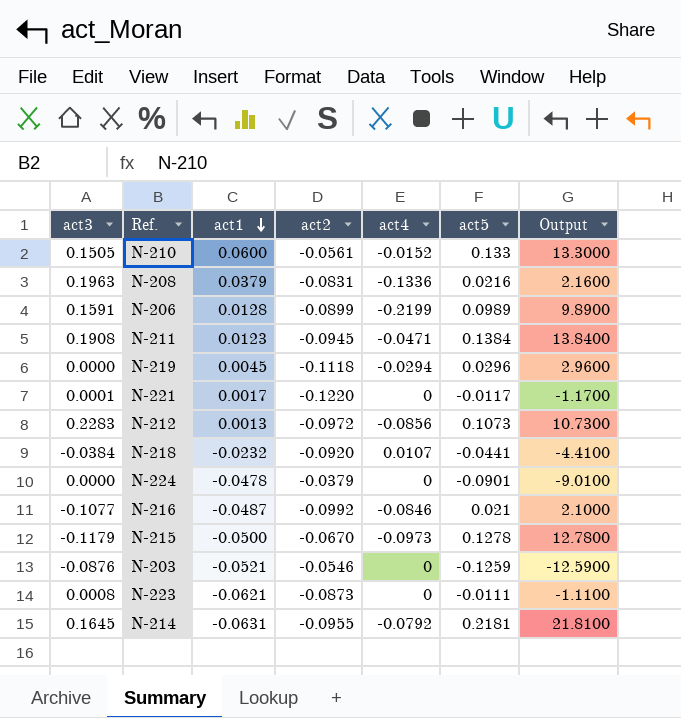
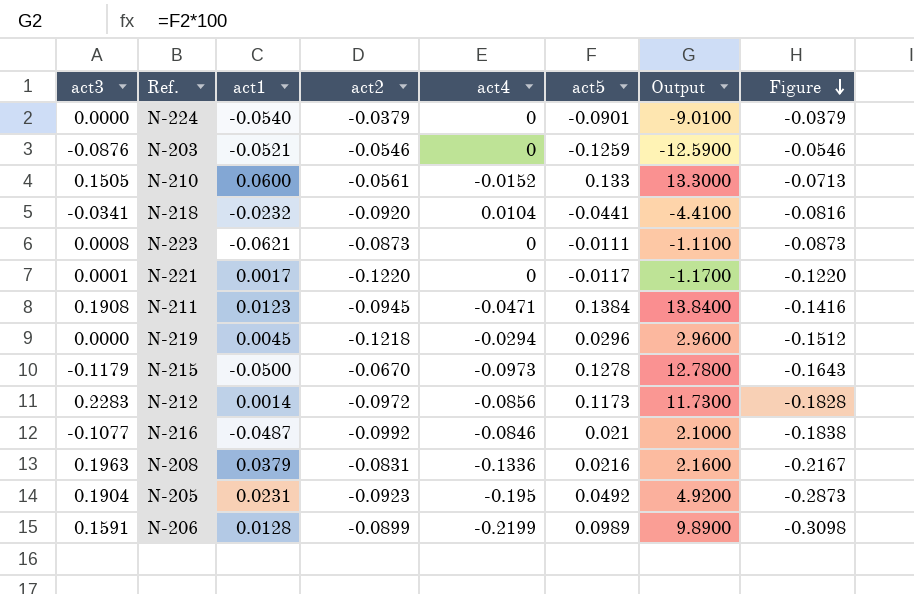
row order: act1 descending -> Figure descending
column Figure | formula: none -> [act2] + [act4]
row N-214: 0.1645 | -0.0631 | -0.0955 | -0.0792 | 0.2181 | 21.8100 -> none
N-224 | act1: -0.0478 -> -0.0540
N-218 | act3: -0.0384 -> -0.0341
N-218 | act4: 0.0107 -> 0.0104
N-219 | act2: -0.1118 -> -0.1218
N-212 | act1: 0.0013 -> 0.0014
N-212 | act5: 0.1073 -> 0.1173
N-212 | Output: 10.7300 -> 11.7300
row N-205: none -> 0.1904 | 0.0231 | -0.0923 | -0.195 | 0.0492 | 4.9200 | -0.2873

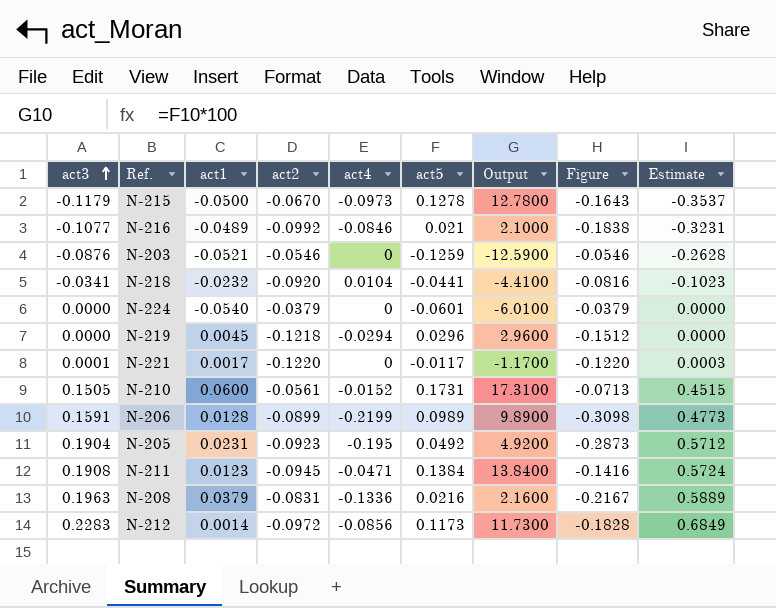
row order: Figure descending -> act3 ascending
column Estimate | formula: none -> [act3] * 3
row N-223: 0.0008 | -0.0621 | -0.0873 | 0 | -0.0111 | -1.1100 | -0.0873 -> none
N-216 | act1: -0.0487 -> -0.0489
N-224 | act5: -0.0901 -> -0.0601
N-224 | Output: -9.0100 -> -6.0100
N-210 | act5: 0.133 -> 0.1731
N-210 | Output: 13.3000 -> 17.3100

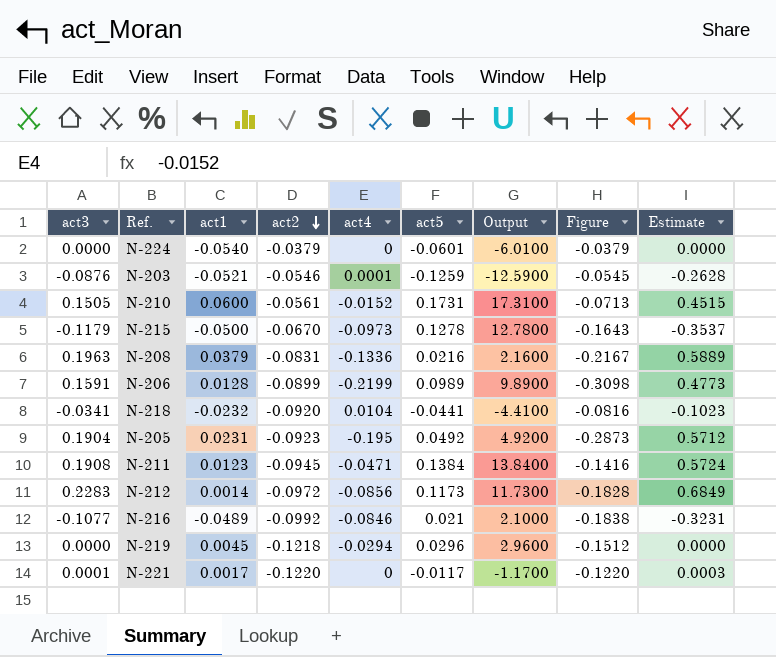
row order: act3 ascending -> act2 descending
N-203 | act4: 0 -> 0.0001
N-203 | Figure: -0.0546 -> -0.0545

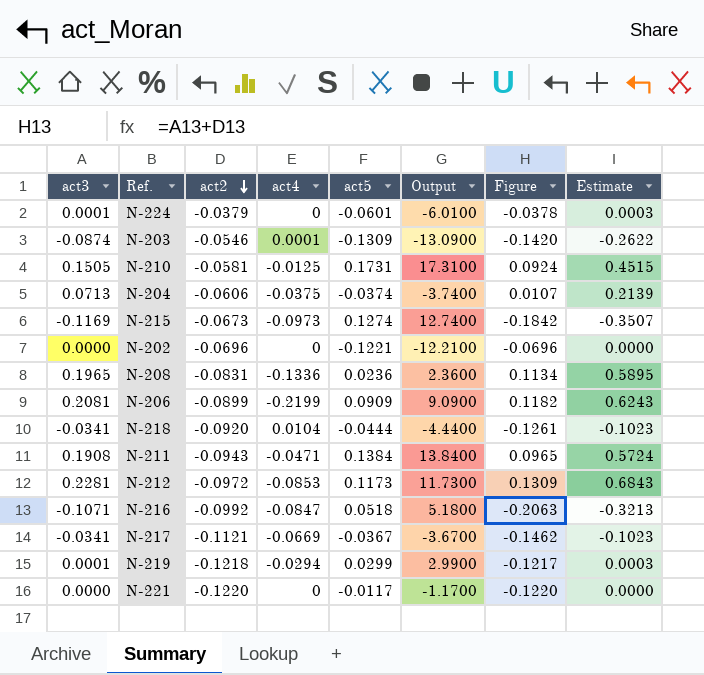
column act1 | position: 3 -> none
column Figure | formula: [act2] + [act4] -> [act3] + [act2]
row N-205: 0.1904 | 0.0231 | -0.0923 | -0.195 | 0.0492 | 4.9200 | -0.2873 | 0.5712 -> none
N-224 | act3: 0.0000 -> 0.0001
N-224 | Estimate: 0.0000 -> 0.0003
N-203 | act3: -0.0876 -> -0.0874
N-203 | act5: -0.1259 -> -0.1309
N-203 | Output: -12.5900 -> -13.0900
N-203 | Estimate: -0.2628 -> -0.2622
N-210 | act2: -0.0561 -> -0.0581
N-210 | act4: -0.0152 -> -0.0125
row N-204: none -> 0.0713 | -0.0606 | -0.0375 | -0.0374 | -3.7400 | 0.0107 | 0.2139
N-215 | act3: -0.1179 -> -0.1169
N-215 | act2: -0.0670 -> -0.0673
N-215 | act5: 0.1278 -> 0.1274
N-215 | Output: 12.7800 -> 12.7400
N-215 | Estimate: -0.3537 -> -0.3507
row N-202: none -> 0.0000 | -0.0696 | 0 | -0.1221 | -12.2100 | -0.0696 | 0.0000
N-208 | act3: 0.1963 -> 0.1965
N-208 | act5: 0.0216 -> 0.0236
N-208 | Output: 2.1600 -> 2.3600
N-208 | Estimate: 0.5889 -> 0.5895
N-206 | act3: 0.1591 -> 0.2081
N-206 | act5: 0.0989 -> 0.0909
N-206 | Output: 9.8900 -> 9.0900
N-206 | Estimate: 0.4773 -> 0.6243
N-218 | act5: -0.0441 -> -0.0444
N-218 | Output: -4.4100 -> -4.4400
N-211 | act2: -0.0945 -> -0.0943
N-212 | act3: 0.2283 -> 0.2281
N-212 | act4: -0.0856 -> -0.0853
N-212 | Estimate: 0.6849 -> 0.6843
N-216 | act3: -0.1077 -> -0.1071
N-216 | act4: -0.0846 -> -0.0847
N-216 | act5: 0.021 -> 0.0518
N-216 | Output: 2.1000 -> 5.1800
N-216 | Estimate: -0.3231 -> -0.3213
row N-217: none -> -0.0341 | -0.1121 | -0.0669 | -0.0367 | -3.6700 | -0.1462 | -0.1023
N-219 | act3: 0.0000 -> 0.0001
N-219 | act5: 0.0296 -> 0.0299
N-219 | Output: 2.9600 -> 2.9900
N-219 | Estimate: 0.0000 -> 0.0003
N-221 | act3: 0.0001 -> 0.0000
N-221 | Estimate: 0.0003 -> 0.0000

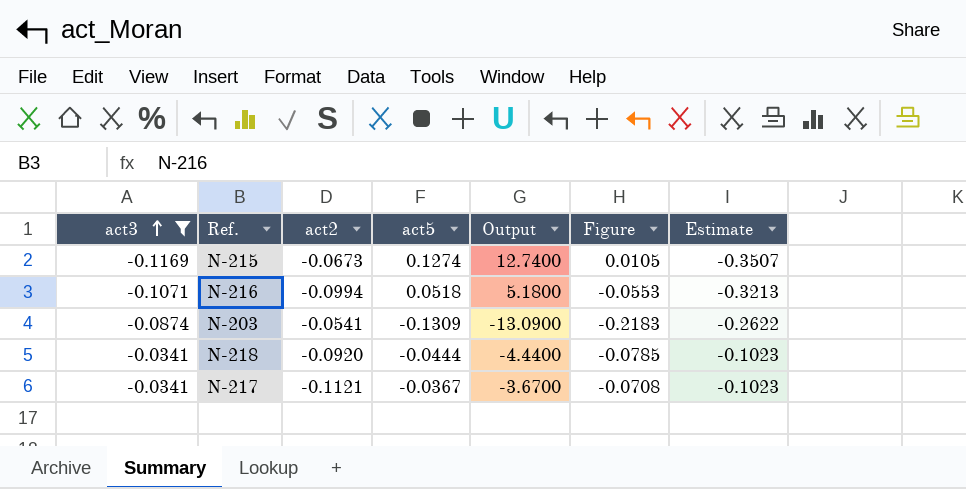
filter: none -> act3 <= -0.0341
row order: act2 descending -> act3 ascending
column act4 | position: 4 -> none
column Figure | formula: [act3] + [act2] -> [act3] + [act5]
N-216 | act2: -0.0992 -> -0.0994
N-203 | act2: -0.0546 -> -0.0541

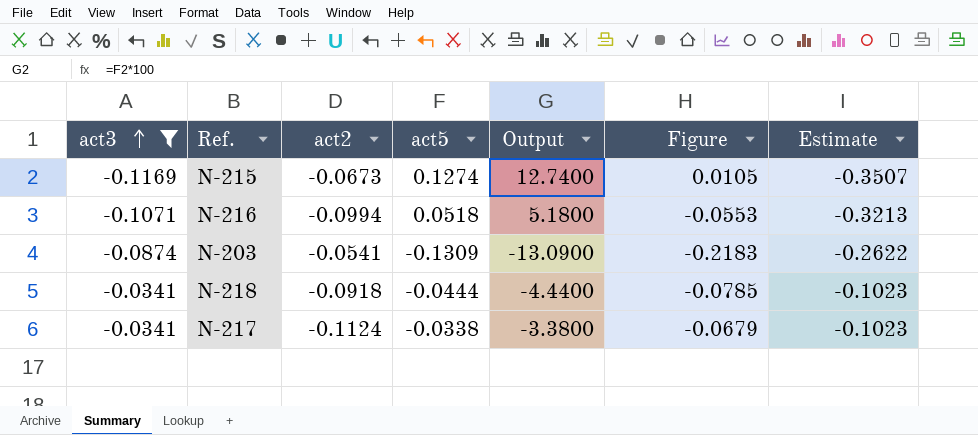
N-218 | act2: -0.0920 -> -0.0918
N-217 | act2: -0.1121 -> -0.1124
N-217 | act5: -0.0367 -> -0.0338
N-217 | Output: -3.6700 -> -3.3800
N-217 | Figure: -0.0708 -> -0.0679

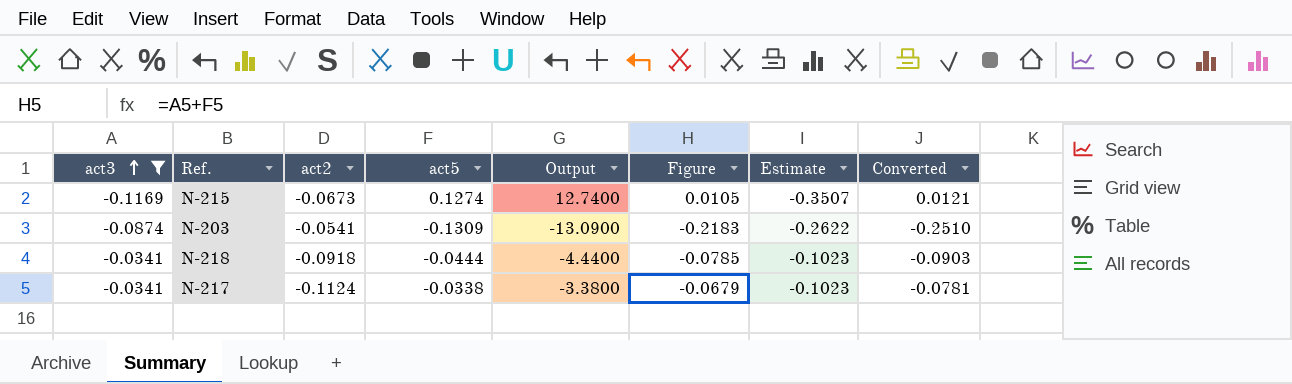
column Converted | formula: none -> [Figure] * 1.15
row N-216: -0.1071 | -0.0994 | 0.0518 | 5.1800 | -0.0553 | -0.3213 -> none

